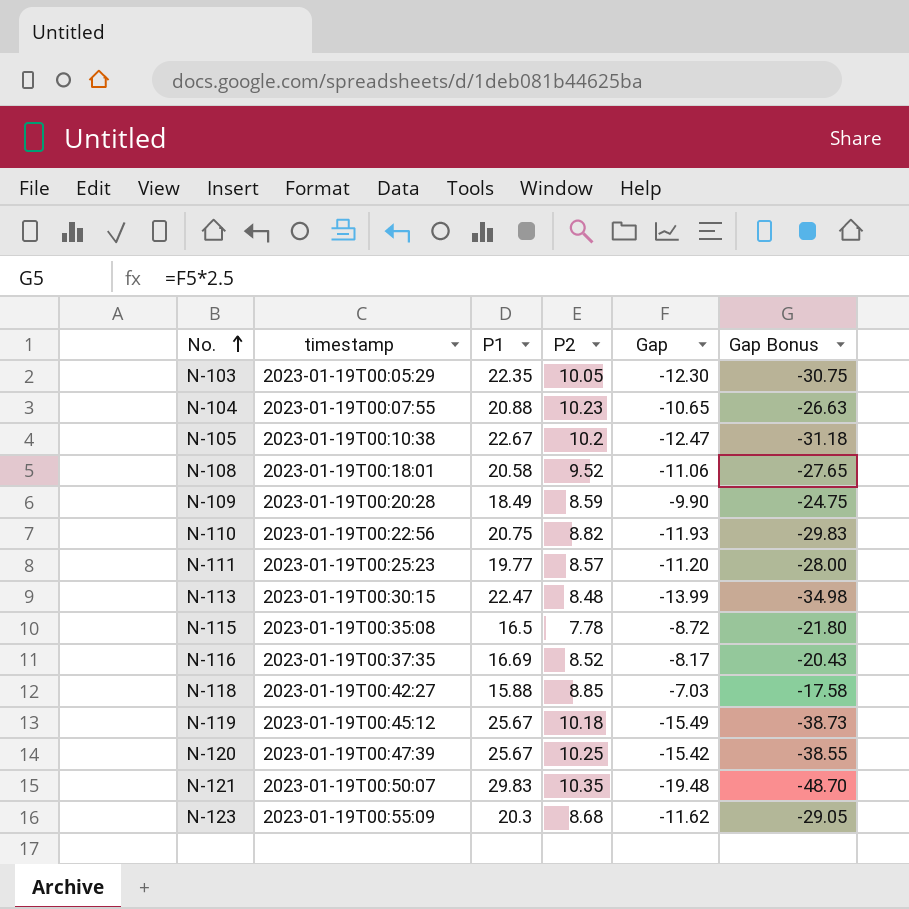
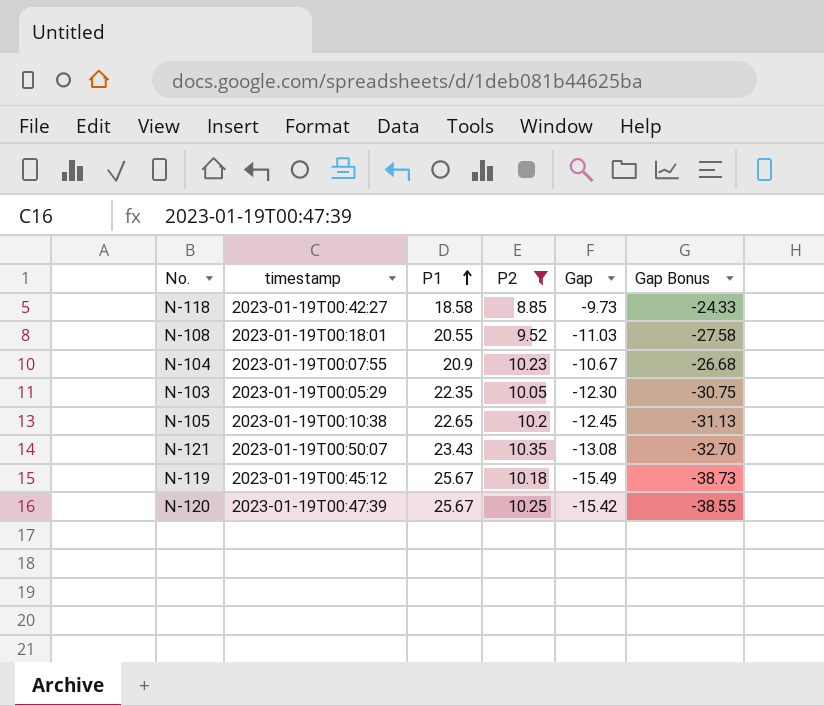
filter: none -> P2 >= 8.85
row order: No. ascending -> P1 ascending
N-118 | P1: 15.88 -> 18.58
N-118 | Gap: -7.03 -> -9.73
N-118 | Gap Bonus: -17.58 -> -24.33
N-108 | P1: 20.58 -> 20.55
N-108 | Gap: -11.06 -> -11.03
N-108 | Gap Bonus: -27.65 -> -27.58
N-104 | P1: 20.88 -> 20.9
N-104 | Gap: -10.65 -> -10.67
N-104 | Gap Bonus: -26.63 -> -26.68
N-105 | P1: 22.67 -> 22.65
N-105 | Gap: -12.47 -> -12.45
N-105 | Gap Bonus: -31.18 -> -31.13
N-121 | P1: 29.83 -> 23.43
N-121 | Gap: -19.48 -> -13.08
N-121 | Gap Bonus: -48.70 -> -32.70

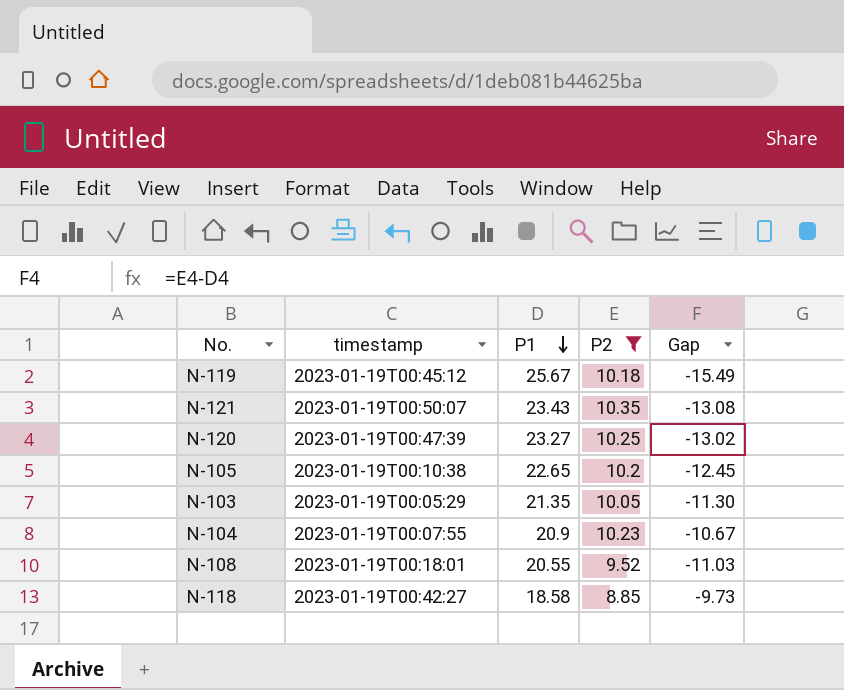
row order: P1 ascending -> P1 descending
column Gap Bonus | formula: [Gap] * 2.5 -> none
N-120 | P1: 25.67 -> 23.27
N-120 | Gap: -15.42 -> -13.02
N-103 | P1: 22.35 -> 21.35
N-103 | Gap: -12.30 -> -11.30

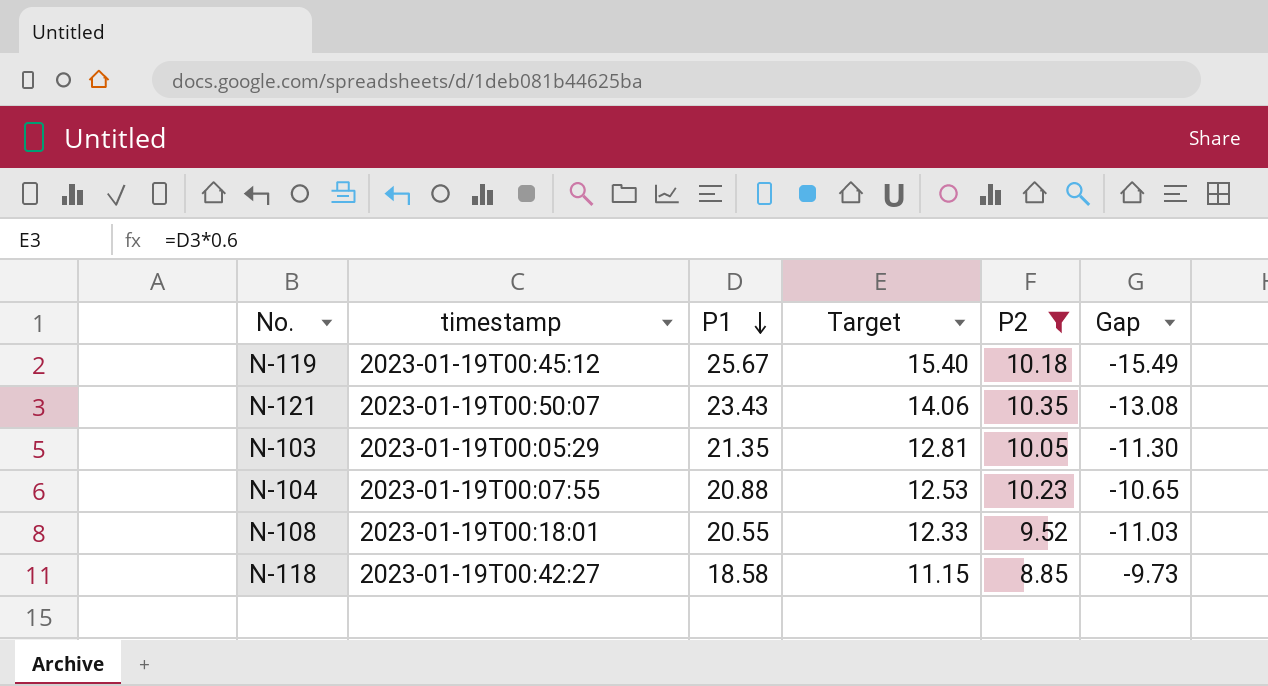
column Target | formula: none -> [P1] * 0.6
row N-120: 2023-01-19T00:47:39 | 23.27 | 10.25 | -13.02 -> none
row N-105: 2023-01-19T00:10:38 | 22.65 | 10.2 | -12.45 -> none
N-104 | P1: 20.9 -> 20.88
N-104 | Gap: -10.67 -> -10.65

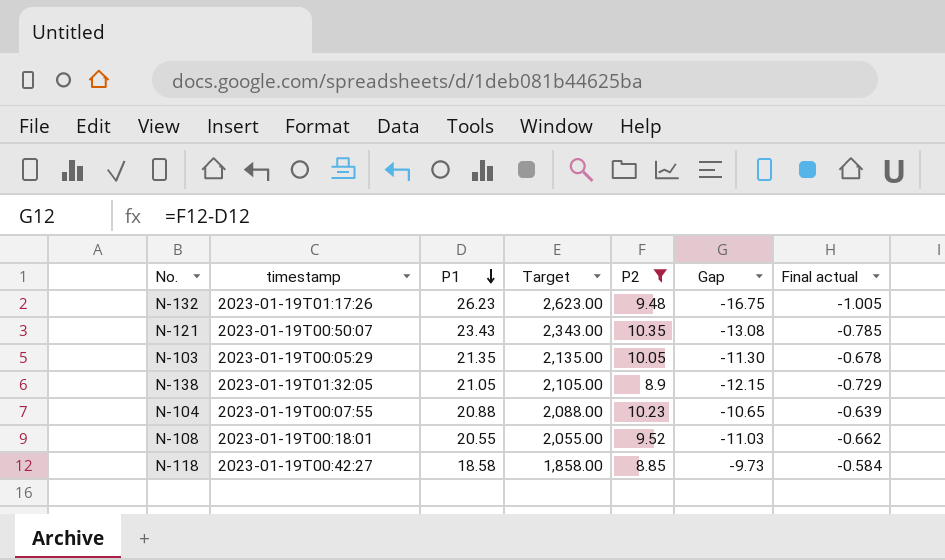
column Target | formula: [P1] * 0.6 -> [P1] * 100
column Final actual | formula: none -> [Gap] * 0.06
row N-119: 2023-01-19T00:45:12 | 25.67 | 15.40 | 10.18 | -15.49 -> none
row N-132: none -> 2023-01-19T01:17:26 | 26.23 | 2,623.00 | 9.48 | -16.75 | -1.005
row N-138: none -> 2023-01-19T01:32:05 | 21.05 | 2,105.00 | 8.9 | -12.15 | -0.729

